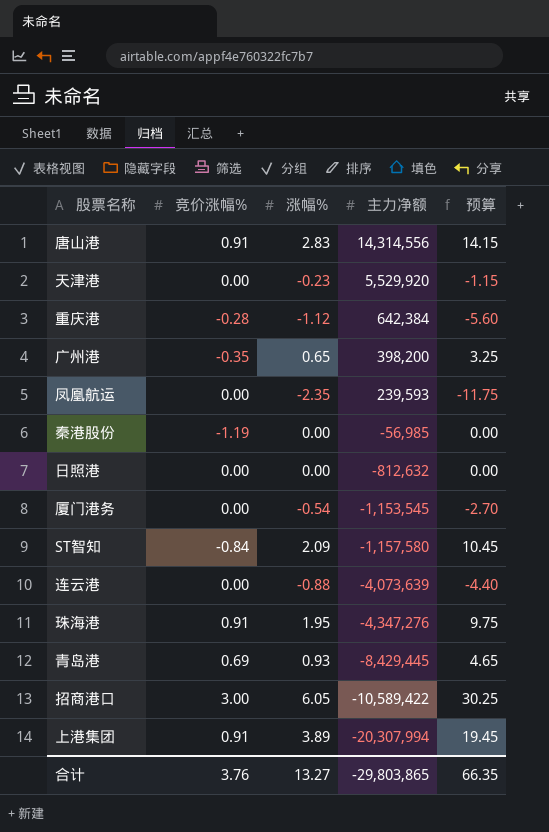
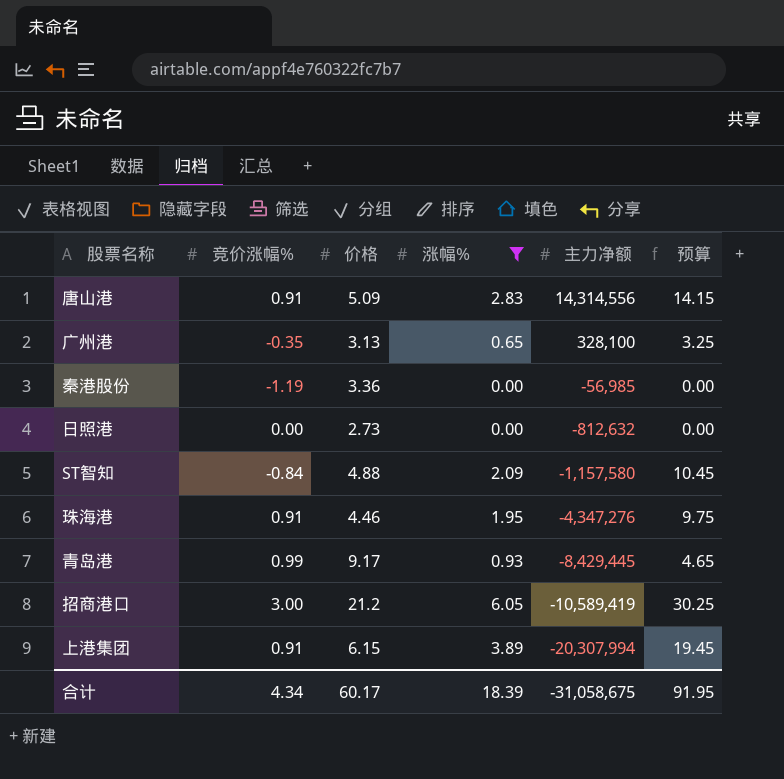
filter: none -> 涨幅% >= 0.00
column 价格 | position: none -> 3
广州港 | 主力净额: 398,200 -> 328,100
青岛港 | 竞价涨幅%: 0.69 -> 0.99
招商港口 | 主力净额: -10,589,422 -> -10,589,419
合计 | 竞价涨幅%: 3.76 -> 4.34
合计 | 涨幅%: 13.27 -> 18.39
合计 | 主力净额: -29,803,865 -> -31,058,675
合计 | 预算: 66.35 -> 91.95

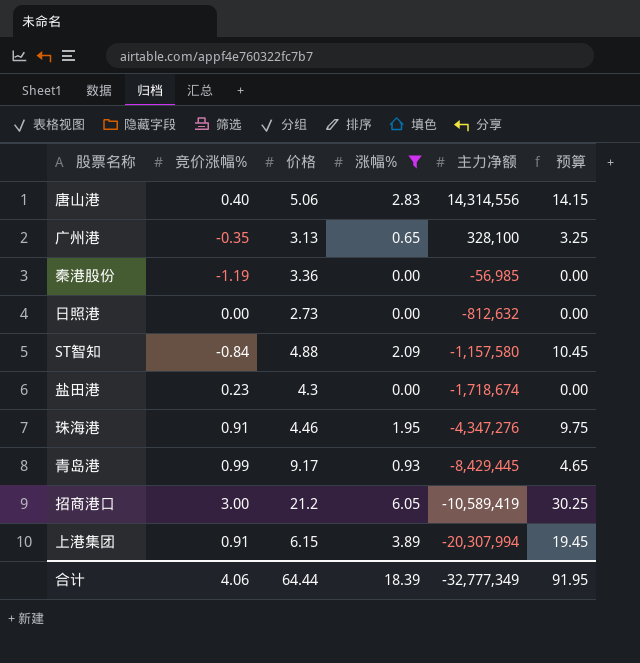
唐山港 | 竞价涨幅%: 0.91 -> 0.40
唐山港 | 价格: 5.09 -> 5.06
row 盐田港: none -> 0.23 | 4.3 | 0.00 | -1,718,674 | 0.00
合计 | 竞价涨幅%: 4.34 -> 4.06
合计 | 价格: 60.17 -> 64.44
合计 | 主力净额: -31,058,675 -> -32,777,349

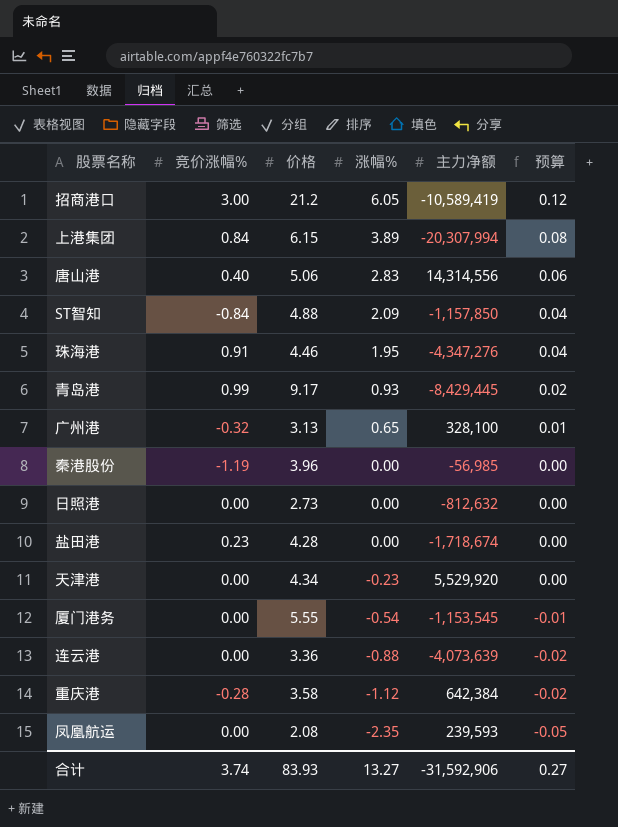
filter: 涨幅% >= 0.00 -> none
row order: 主力净额 descending -> 涨幅% descending
column 预算 | formula: [涨幅%] * 5 -> [涨幅%] * 0.02
上港集团 | 竞价涨幅%: 0.91 -> 0.84
ST智知 | 主力净额: -1,157,580 -> -1,157,850
广州港 | 竞价涨幅%: -0.35 -> -0.32
秦港股份 | 价格: 3.36 -> 3.96
盐田港 | 价格: 4.3 -> 4.28
合计 | 竞价涨幅%: 4.06 -> 3.74
合计 | 价格: 64.44 -> 83.93
合计 | 涨幅%: 18.39 -> 13.27
合计 | 主力净额: -32,777,349 -> -31,592,906
合计 | 预算: 91.95 -> 0.27

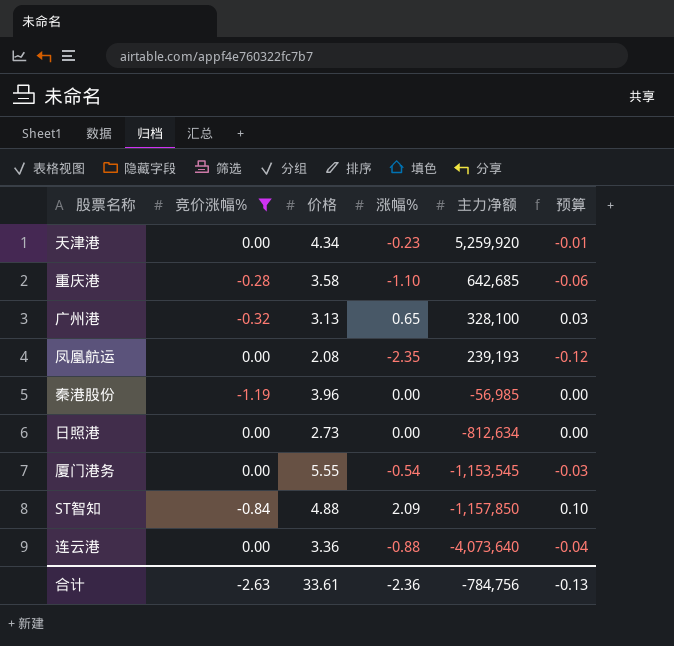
filter: none -> 竞价涨幅% <= 0.00
row order: 涨幅% descending -> 主力净额 descending
column 预算 | formula: [涨幅%] * 0.02 -> [涨幅%] * 0.05
天津港 | 主力净额: 5,529,920 -> 5,259,920
重庆港 | 涨幅%: -1.12 -> -1.10
重庆港 | 主力净额: 642,384 -> 642,685
凤凰航运 | 主力净额: 239,593 -> 239,193
日照港 | 主力净额: -812,632 -> -812,634
连云港 | 主力净额: -4,073,639 -> -4,073,640
合计 | 竞价涨幅%: 3.74 -> -2.63
合计 | 价格: 83.93 -> 33.61
合计 | 涨幅%: 13.27 -> -2.36
合计 | 主力净额: -31,592,906 -> -784,756
合计 | 预算: 0.27 -> -0.13

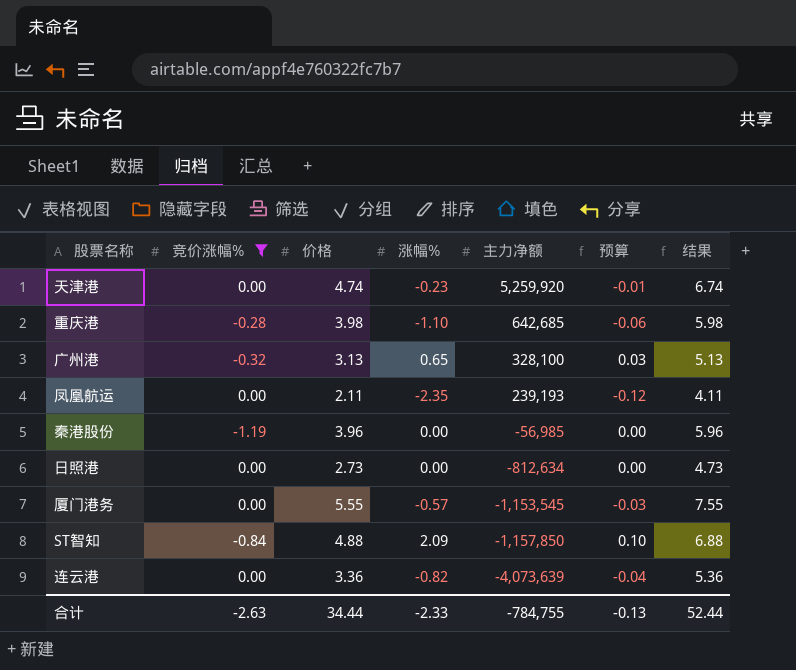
column 结果 | formula: none -> [价格] + 2
天津港 | 价格: 4.34 -> 4.74
重庆港 | 价格: 3.58 -> 3.98
凤凰航运 | 价格: 2.08 -> 2.11
厦门港务 | 涨幅%: -0.54 -> -0.57
连云港 | 涨幅%: -0.88 -> -0.82
连云港 | 主力净额: -4,073,640 -> -4,073,639
合计 | 价格: 33.61 -> 34.44
合计 | 涨幅%: -2.36 -> -2.33
合计 | 主力净额: -784,756 -> -784,755

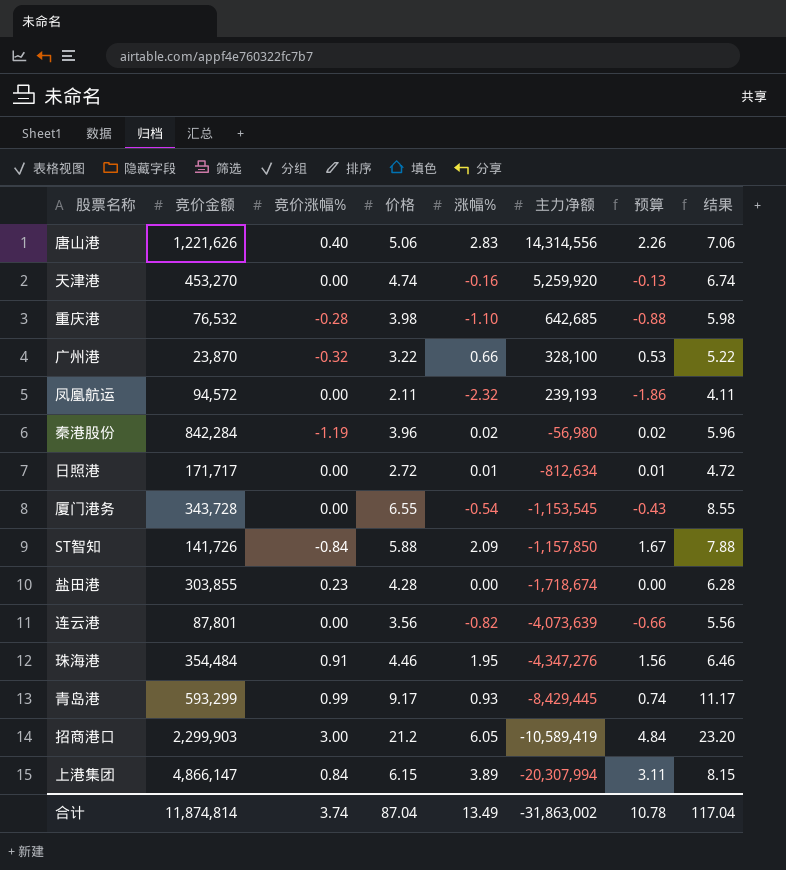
filter: 竞价涨幅% <= 0.00 -> none
column 竞价金额 | position: none -> 2
column 预算 | formula: [涨幅%] * 0.05 -> [涨幅%] * 0.8
天津港 | 涨幅%: -0.23 -> -0.16
广州港 | 价格: 3.13 -> 3.22
广州港 | 涨幅%: 0.65 -> 0.66
广州港 | 结果: 5.13 -> 5.22
凤凰航运 | 涨幅%: -2.35 -> -2.32
秦港股份 | 涨幅%: 0.00 -> 0.02
秦港股份 | 主力净额: -56,985 -> -56,980
日照港 | 价格: 2.73 -> 2.72
日照港 | 涨幅%: 0.00 -> 0.01
日照港 | 结果: 4.73 -> 4.72
厦门港务 | 价格: 5.55 -> 6.55
厦门港务 | 涨幅%: -0.57 -> -0.54
厦门港务 | 结果: 7.55 -> 8.55
ST智知 | 价格: 4.88 -> 5.88
ST智知 | 结果: 6.88 -> 7.88
连云港 | 价格: 3.36 -> 3.56
连云港 | 结果: 5.36 -> 5.56
合计 | 竞价涨幅%: -2.63 -> 3.74
合计 | 价格: 34.44 -> 87.04
合计 | 涨幅%: -2.33 -> 13.49
合计 | 主力净额: -784,755 -> -31,863,002
合计 | 预算: -0.13 -> 10.78
合计 | 结果: 52.44 -> 117.04

